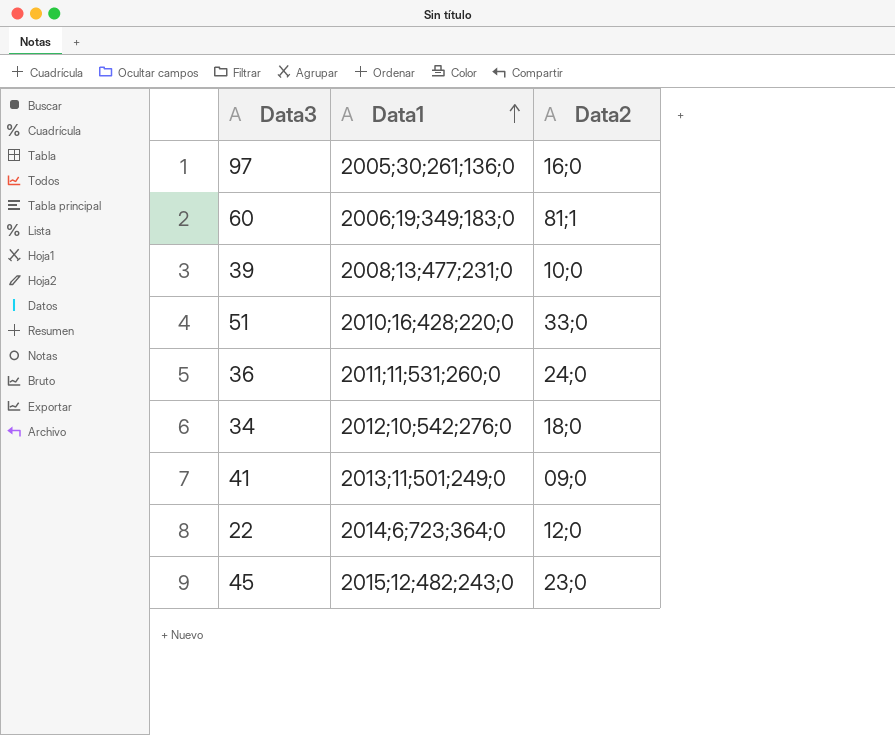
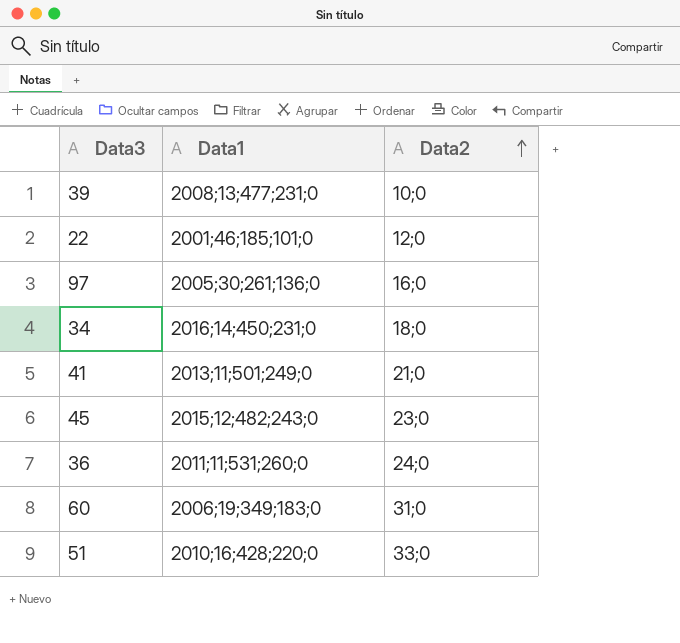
row order: Data1 ascending -> Data2 ascending
22 | Data1: 2014;6;723;364;0 -> 2001;46;185;101;0
34 | Data1: 2012;10;542;276;0 -> 2016;14;450;231;0
41 | Data2: 09;0 -> 21;0
60 | Data2: 81;1 -> 31;0

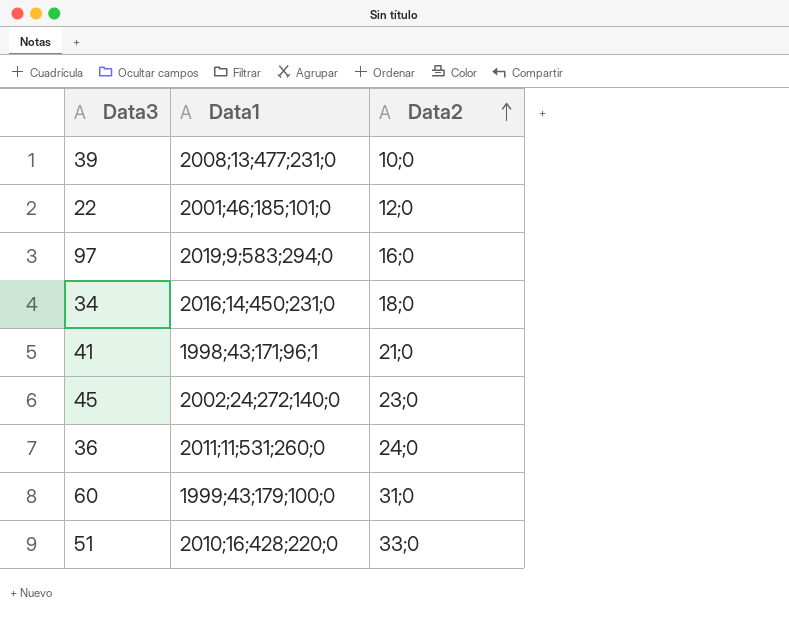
97 | Data1: 2005;30;261;136;0 -> 2019;9;583;294;0
41 | Data1: 2013;11;501;249;0 -> 1998;43;171;96;1
45 | Data1: 2015;12;482;243;0 -> 2002;24;272;140;0
60 | Data1: 2006;19;349;183;0 -> 1999;43;179;100;0

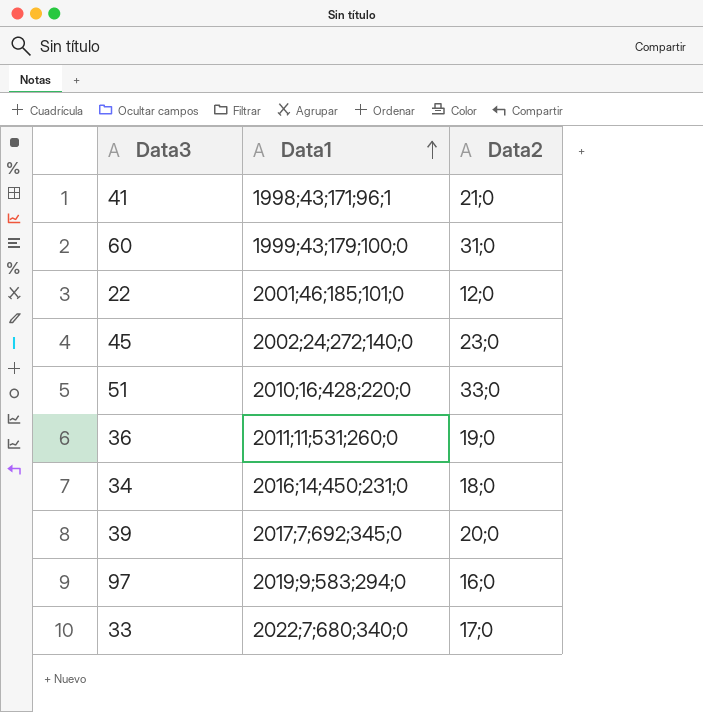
row order: Data2 ascending -> Data1 ascending
36 | Data2: 24;0 -> 19;0
39 | Data1: 2008;13;477;231;0 -> 2017;7;692;345;0
39 | Data2: 10;0 -> 20;0
row 33: none -> 2022;7;680;340;0 | 17;0

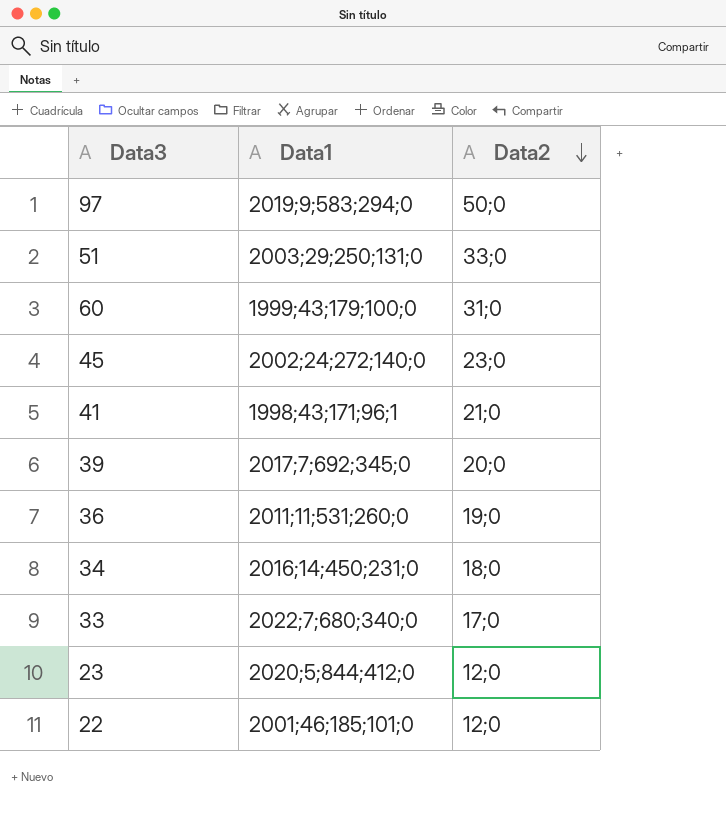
row order: Data1 ascending -> Data2 descending
97 | Data2: 16;0 -> 50;0
51 | Data1: 2010;16;428;220;0 -> 2003;29;250;131;0
row 23: none -> 2020;5;844;412;0 | 12;0

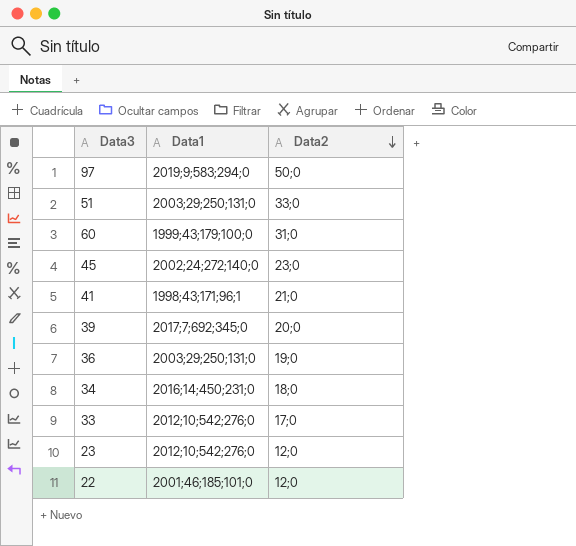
36 | Data1: 2011;11;531;260;0 -> 2003;29;250;131;0
33 | Data1: 2022;7;680;340;0 -> 2012;10;542;276;0
23 | Data1: 2020;5;844;412;0 -> 2012;10;542;276;0

